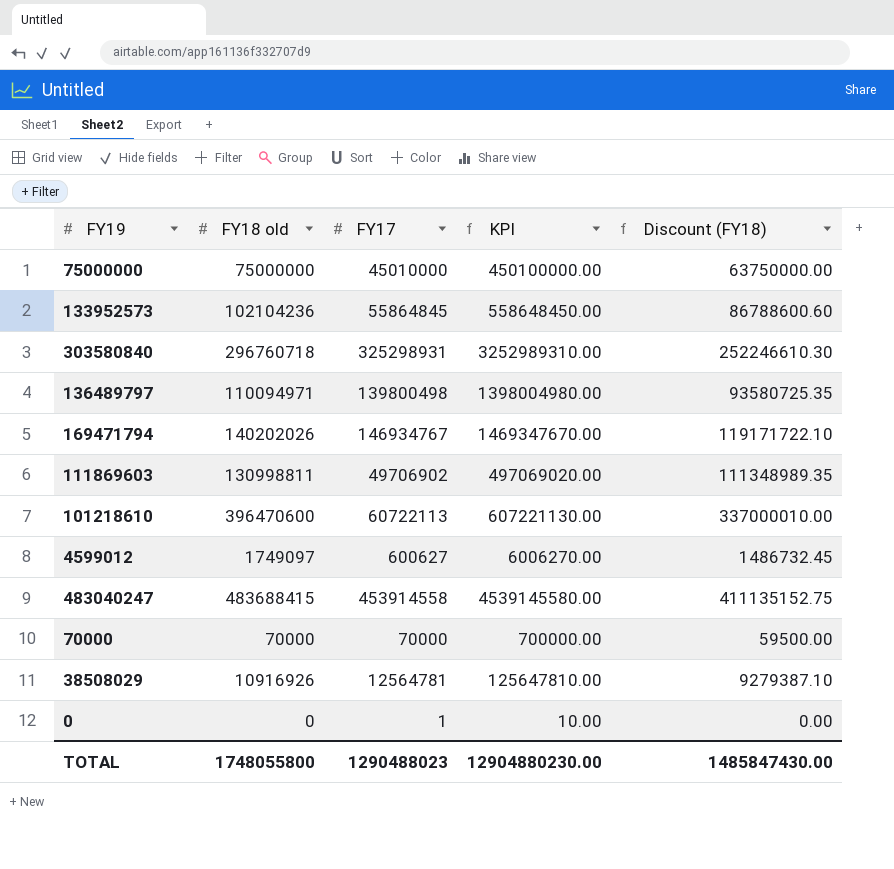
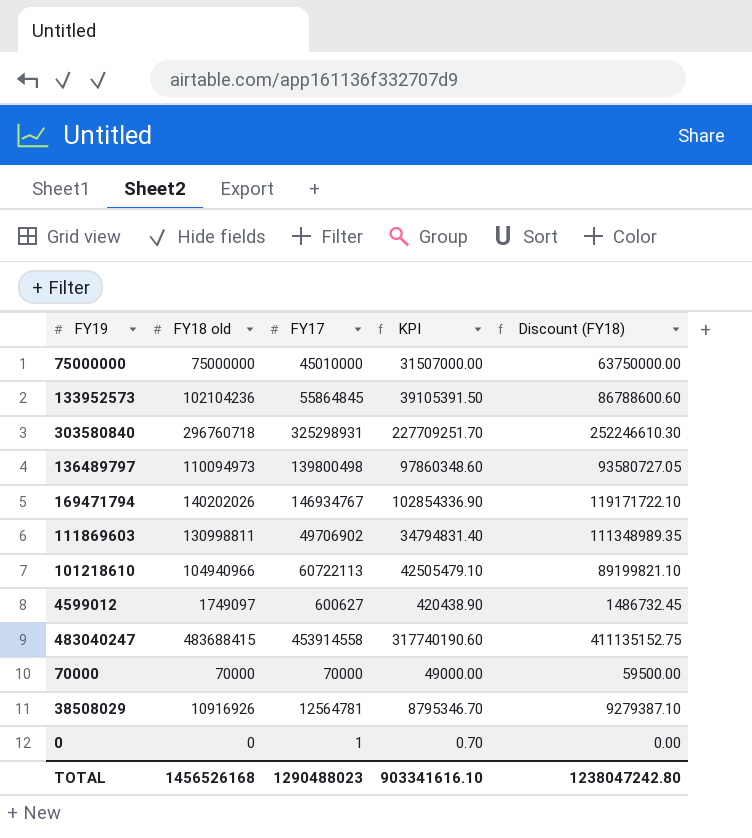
column KPI | formula: [FY17] * 10 -> [FY17] * 0.7
136489797 | FY18 old: 110094971 -> 110094973
136489797 | Discount (FY18): 93580725.35 -> 93580727.05
101218610 | FY18 old: 396470600 -> 104940966
101218610 | Discount (FY18): 337000010.00 -> 89199821.10
TOTAL | FY18 old: 1748055800 -> 1456526168
TOTAL | KPI: 12904880230.00 -> 903341616.10
TOTAL | Discount (FY18): 1485847430.00 -> 1238047242.80

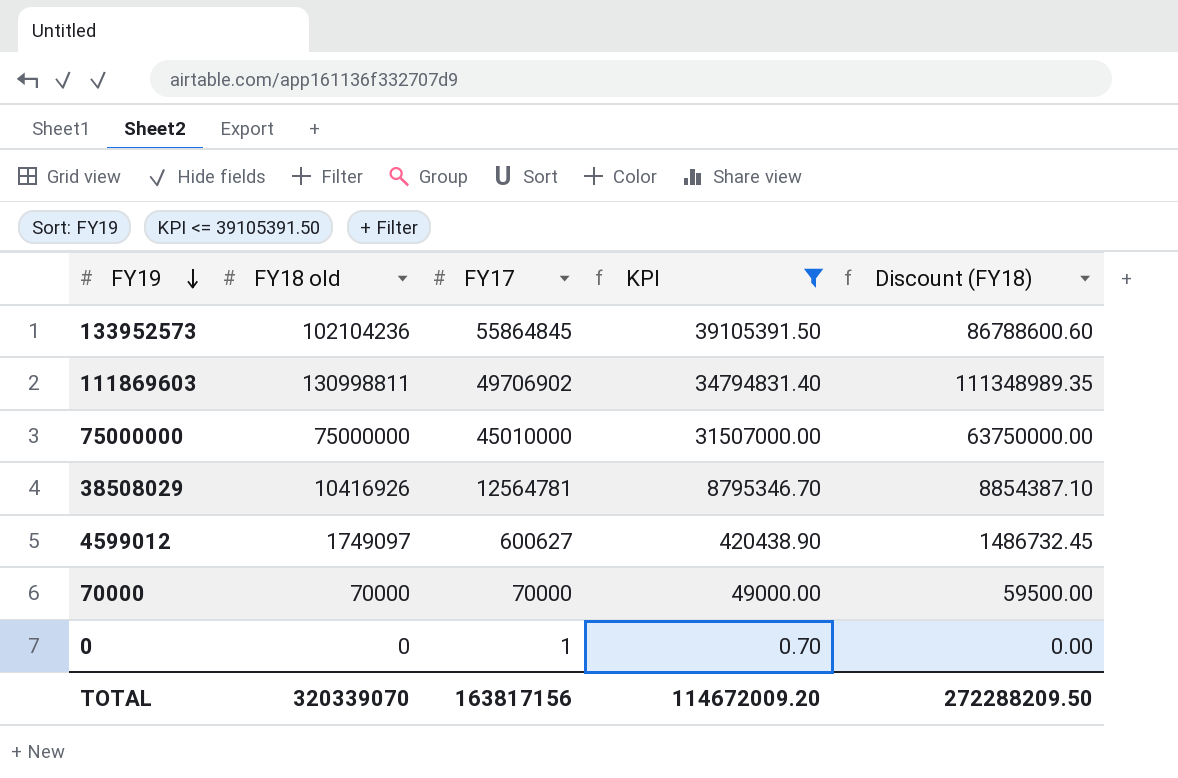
filter: none -> KPI <= 39105391.50
row order: none -> FY19 descending
38508029 | FY18 old: 10916926 -> 10416926
38508029 | Discount (FY18): 9279387.10 -> 8854387.10
TOTAL | FY18 old: 1456526168 -> 320339070
TOTAL | FY17: 1290488023 -> 163817156
TOTAL | KPI: 903341616.10 -> 114672009.20
TOTAL | Discount (FY18): 1238047242.80 -> 272288209.50

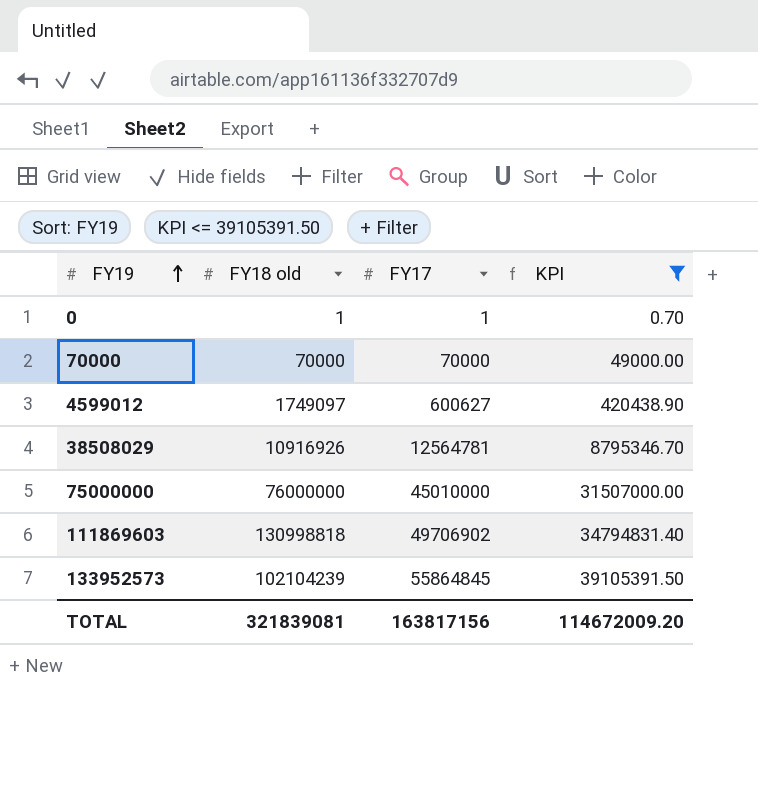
row order: FY19 descending -> FY19 ascending
column Discount (FY18) | formula: [FY18 old] * 0.85 -> none
0 | FY18 old: 0 -> 1
38508029 | FY18 old: 10416926 -> 10916926
75000000 | FY18 old: 75000000 -> 76000000
111869603 | FY18 old: 130998811 -> 130998818
133952573 | FY18 old: 102104236 -> 102104239
TOTAL | FY18 old: 320339070 -> 321839081

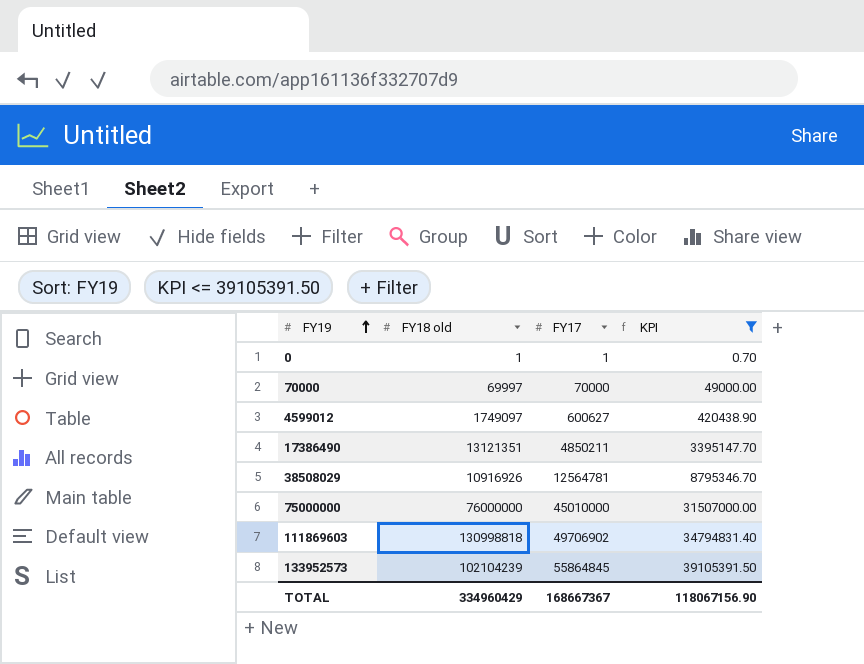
70000 | FY18 old: 70000 -> 69997
row 17386490: none -> 13121351 | 4850211 | 3395147.70
TOTAL | FY18 old: 321839081 -> 334960429
TOTAL | FY17: 163817156 -> 168667367
TOTAL | KPI: 114672009.20 -> 118067156.90

